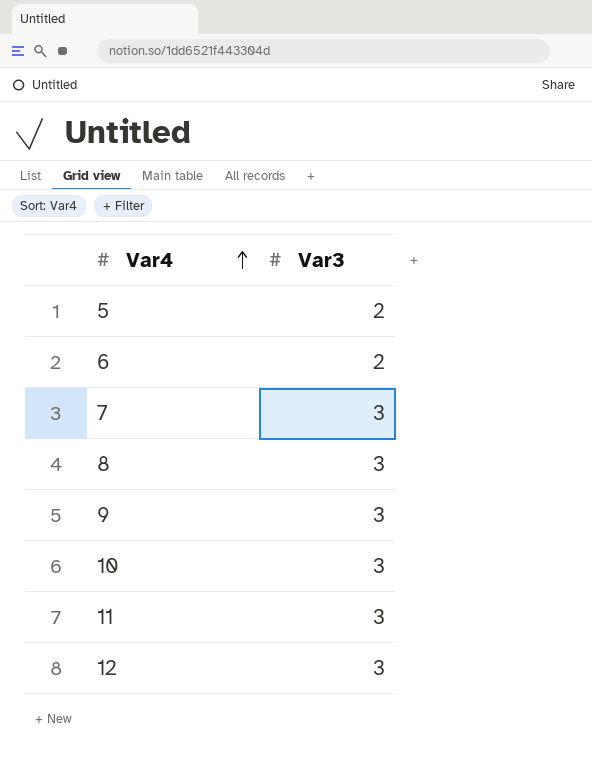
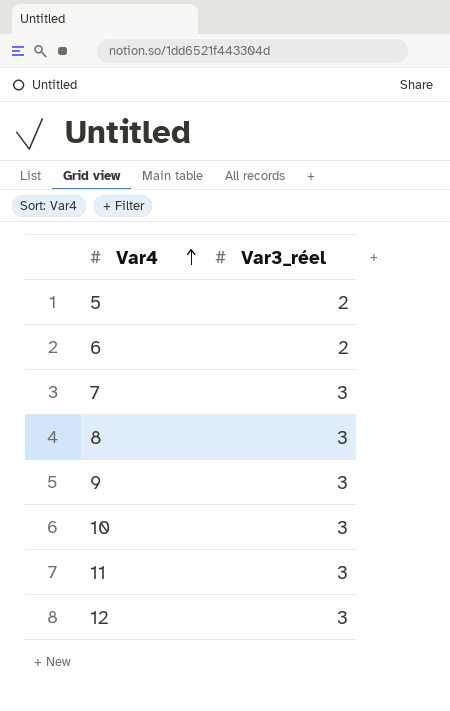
column name: Var3 -> Var3_réel

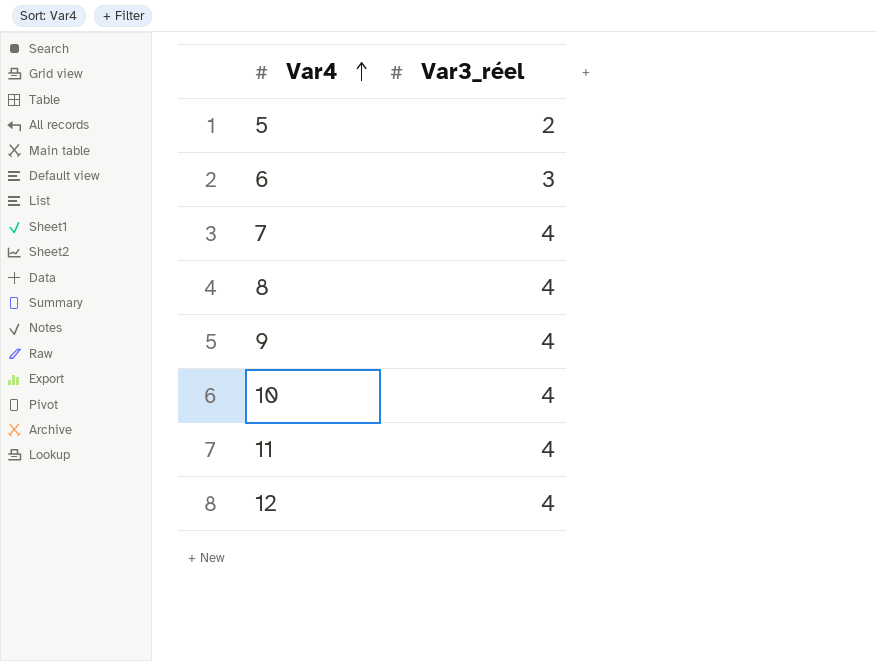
6 | Var3_réel: 2 -> 3
7 | Var3_réel: 3 -> 4
8 | Var3_réel: 3 -> 4
9 | Var3_réel: 3 -> 4
10 | Var3_réel: 3 -> 4
11 | Var3_réel: 3 -> 4
12 | Var3_réel: 3 -> 4

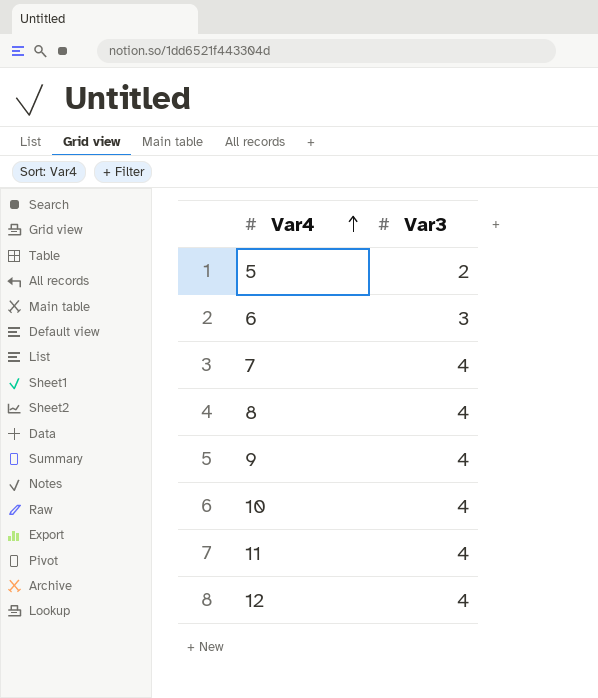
column name: Var3_réel -> Var3

